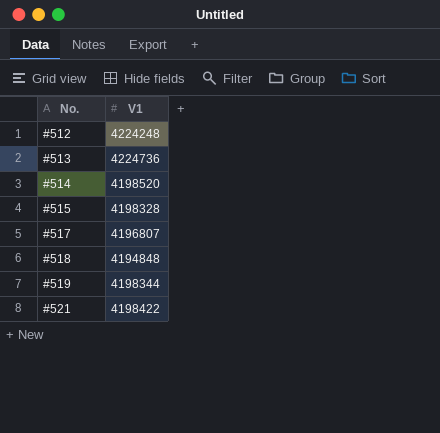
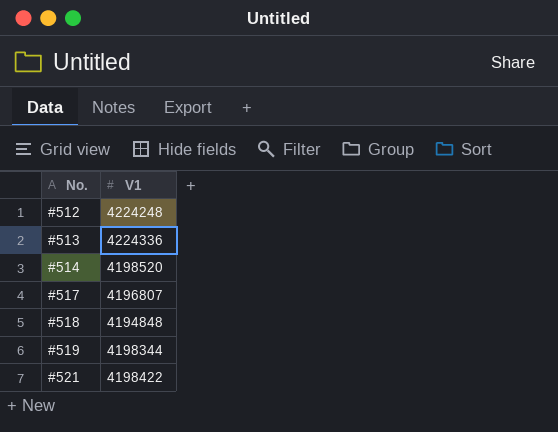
row #515: 4198328 -> none
#513 | V1: 4224736 -> 4224336

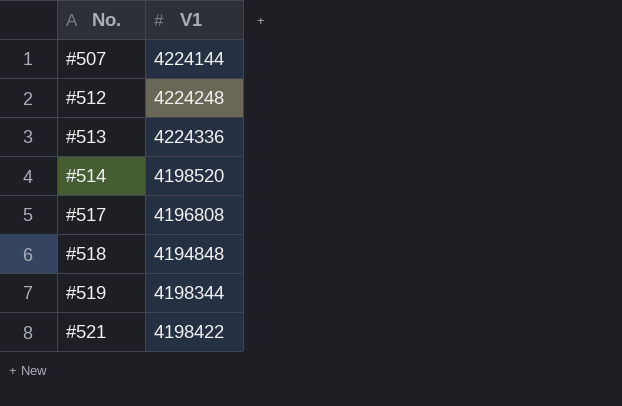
row #507: none -> 4224144
#517 | V1: 4196807 -> 4196808

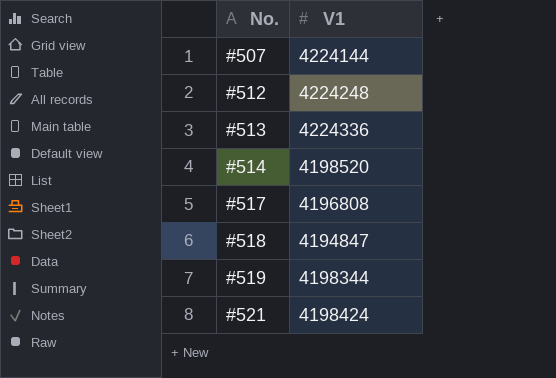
#518 | V1: 4194848 -> 4194847
#521 | V1: 4198422 -> 4198424

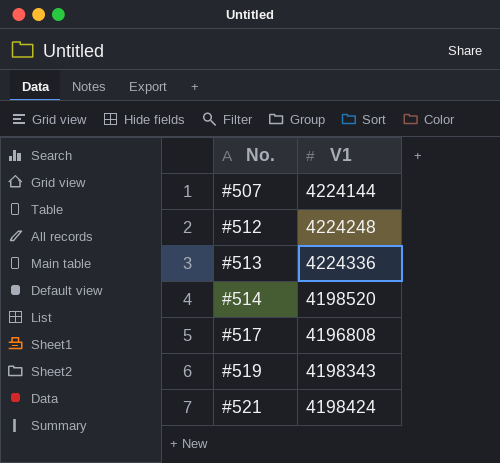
row #518: 4194847 -> none
#519 | V1: 4198344 -> 4198343

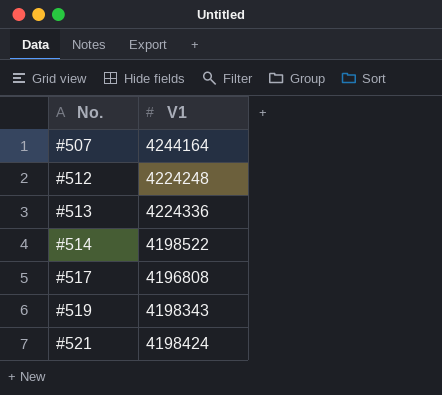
#507 | V1: 4224144 -> 4244164
#514 | V1: 4198520 -> 4198522

